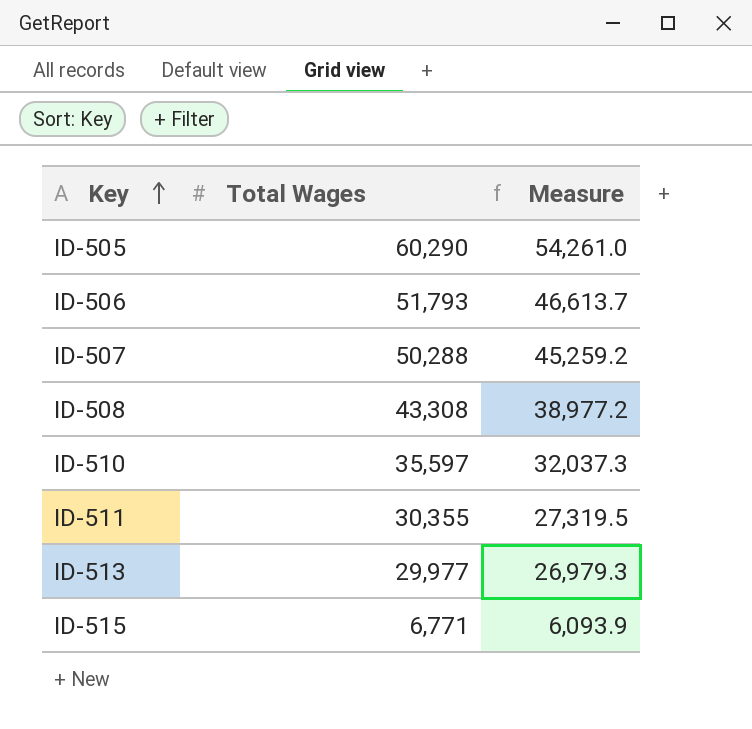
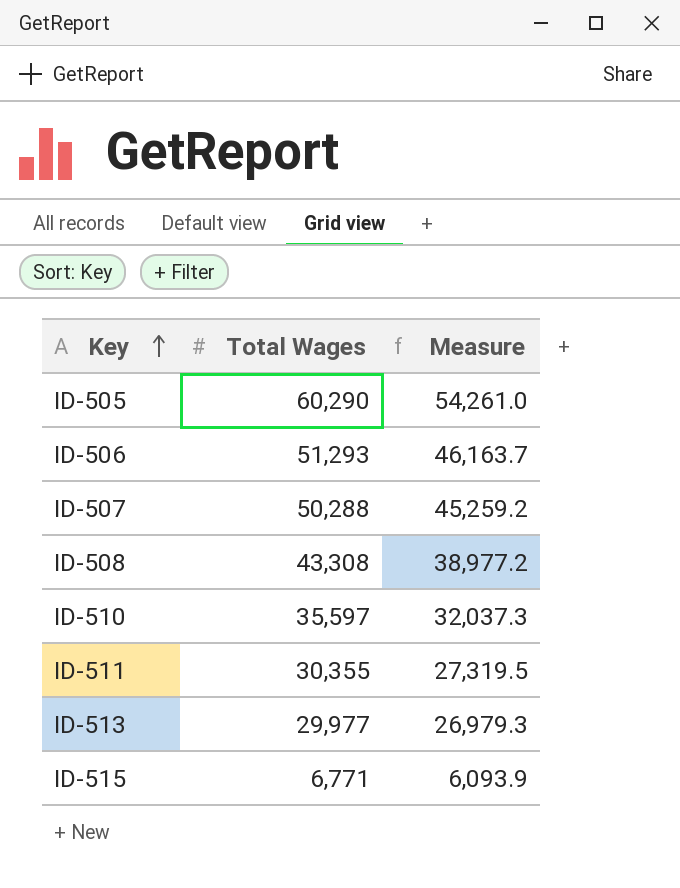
ID-506 | Total Wages: 51,793 -> 51,293
ID-506 | Measure: 46,613.7 -> 46,163.7

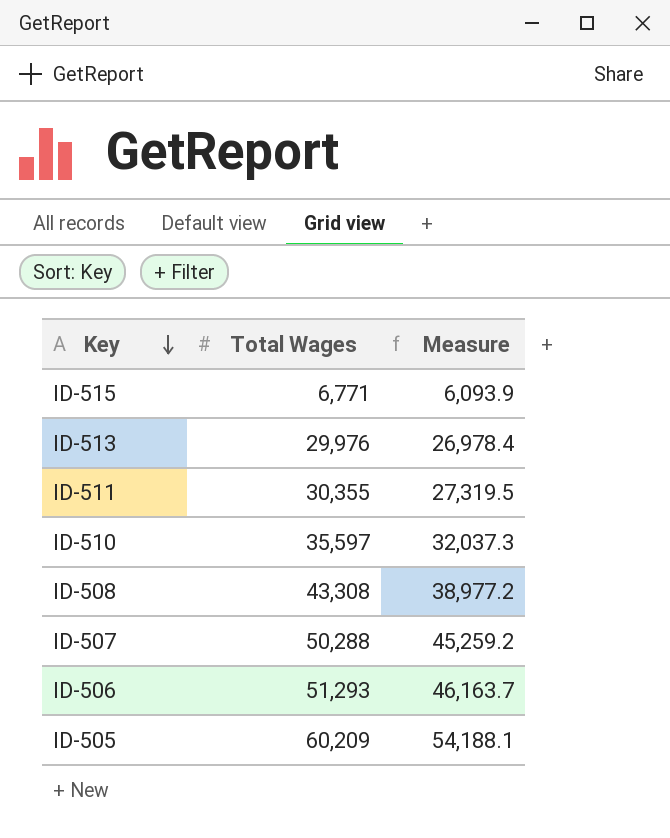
row order: Key ascending -> Key descending
ID-513 | Total Wages: 29,977 -> 29,976
ID-513 | Measure: 26,979.3 -> 26,978.4
ID-505 | Total Wages: 60,290 -> 60,209
ID-505 | Measure: 54,261.0 -> 54,188.1

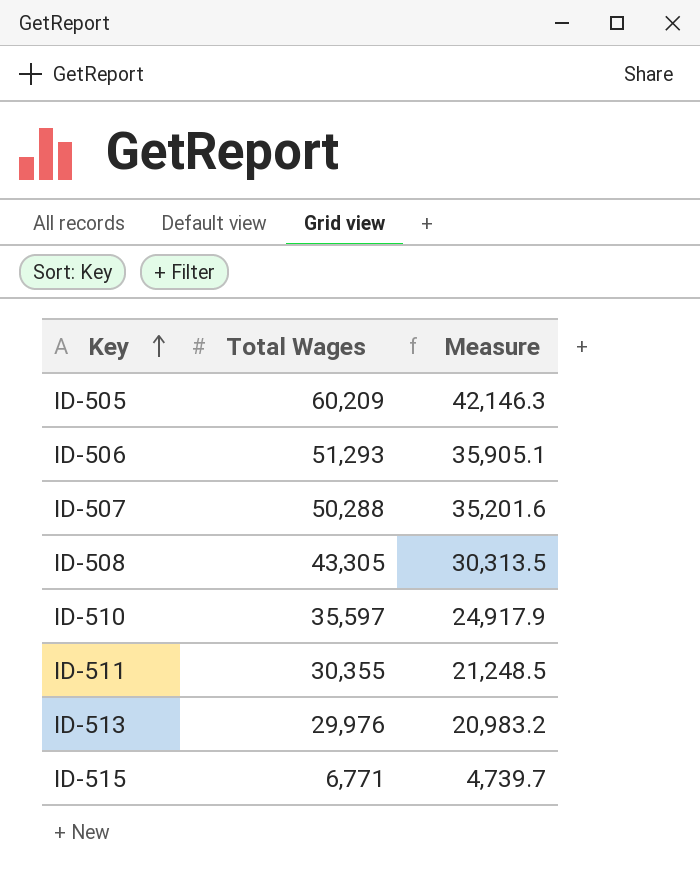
row order: Key descending -> Key ascending
column Measure | formula: [Total Wages] * 0.9 -> [Total Wages] * 0.7
ID-508 | Total Wages: 43,308 -> 43,305

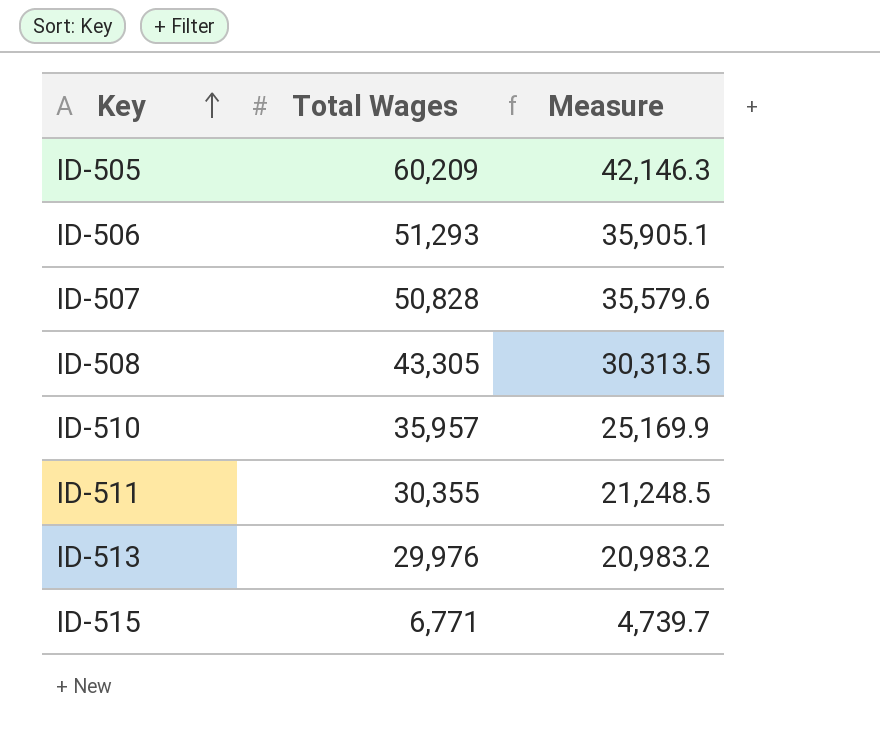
ID-507 | Total Wages: 50,288 -> 50,828
ID-507 | Measure: 35,201.6 -> 35,579.6
ID-510 | Total Wages: 35,597 -> 35,957
ID-510 | Measure: 24,917.9 -> 25,169.9

